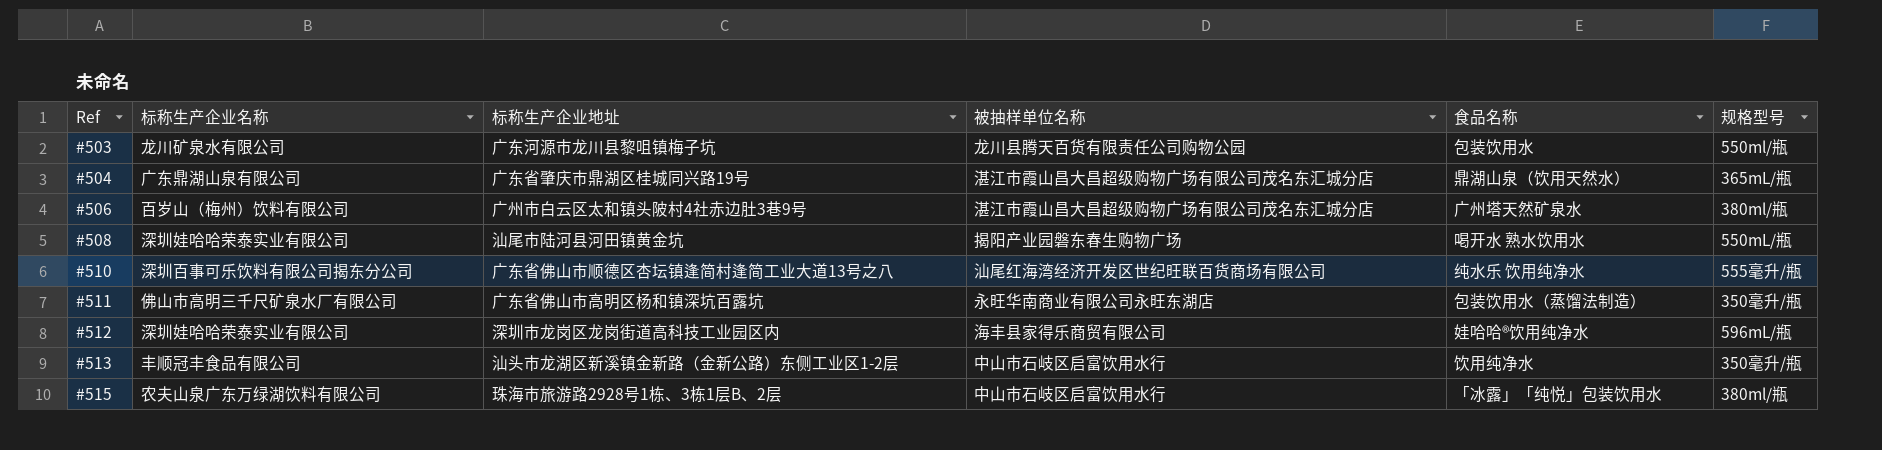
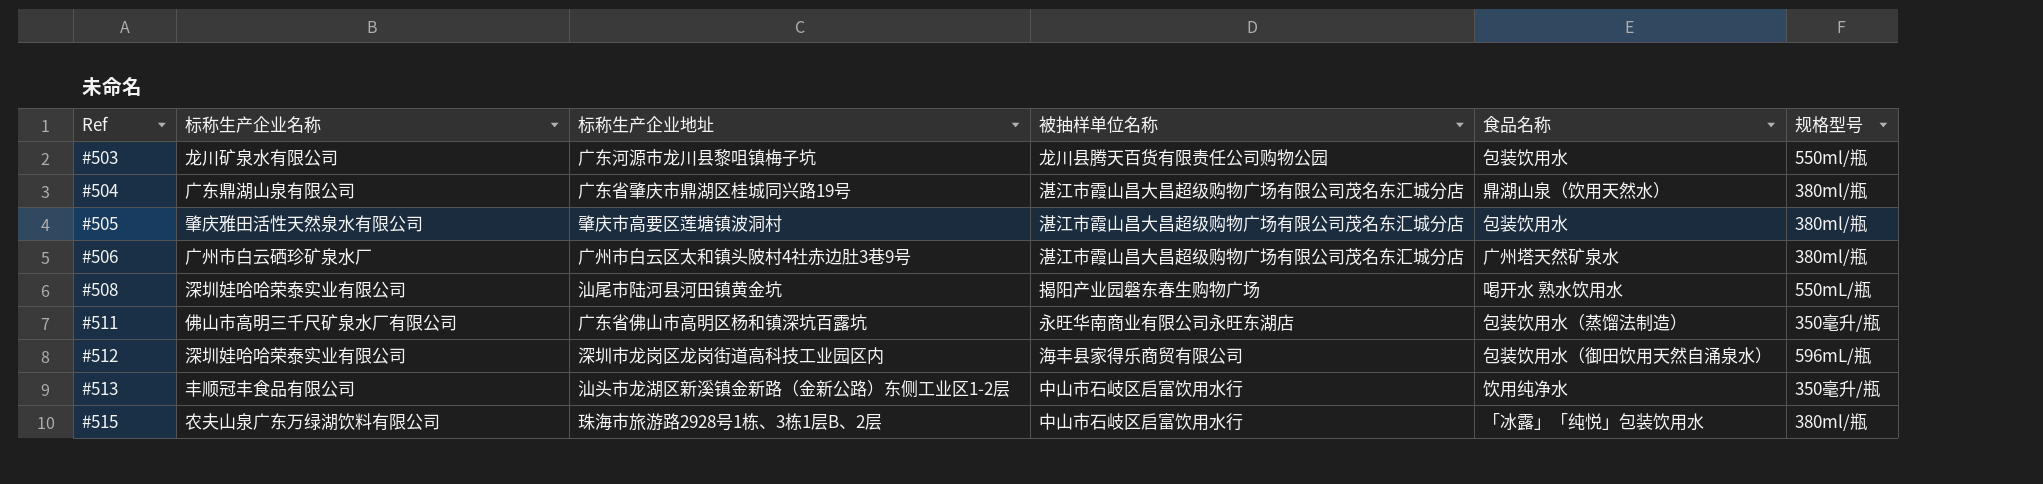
row #510: 深圳百事可乐饮料有限公司揭东分公司 | 广东省佛山市顺德区杏坛镇逢简村逢简工业大道13号之八 | 汕尾红海湾经济开发区世纪旺联百货商场有限公司 | 纯水乐 饮用纯净水 | 555毫升/瓶 -> none
#504 | 规格型号: 365mL/瓶 -> 380ml/瓶
row #505: none -> 肇庆雅田活性天然泉水有限公司 | 肇庆市高要区莲塘镇波洞村 | 湛江市霞山昌大昌超级购物广场有限公司茂名东汇城分店 | 包装饮用水 | 380ml/瓶
#506 | 标称生产企业名称: 百岁山（梅州）饮料有限公司 -> 广州市白云硒珍矿泉水厂
#512 | 食品名称: 娃哈哈®饮用纯净水 -> 包装饮用水（御田饮用天然自涌泉水）

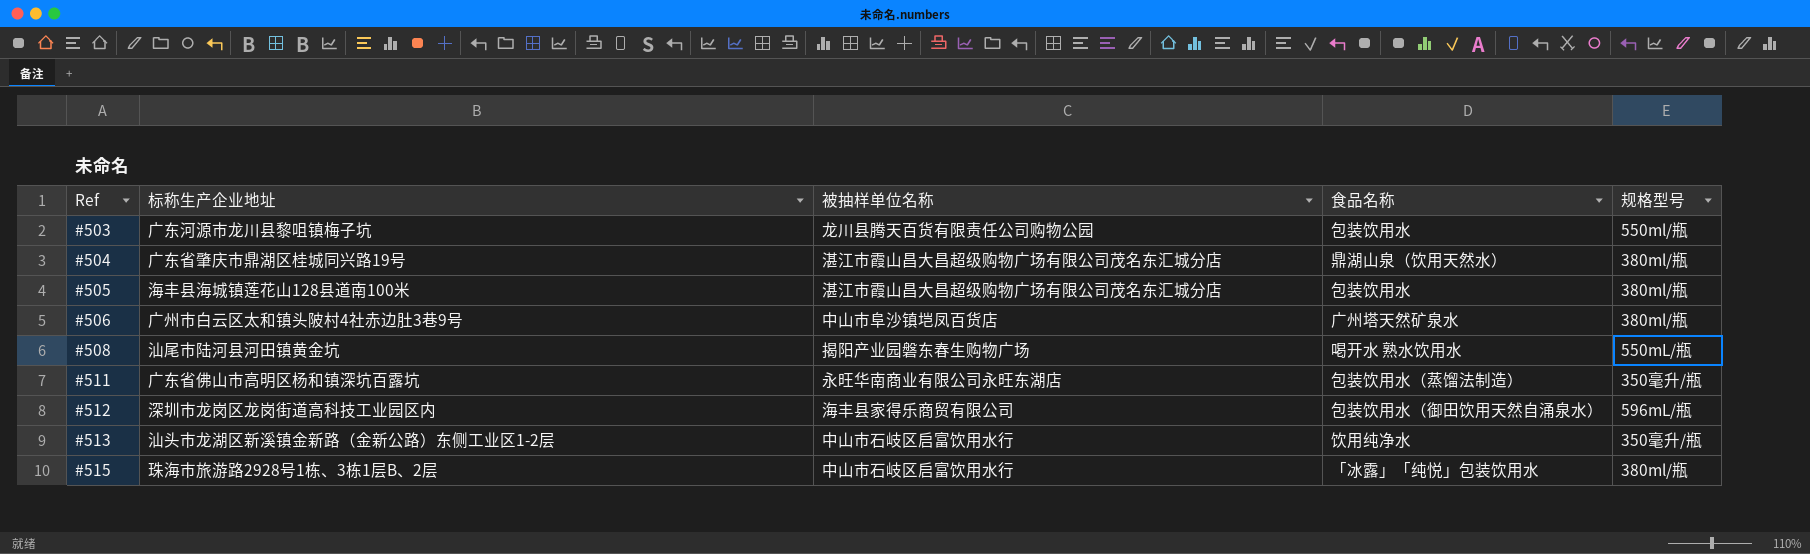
column 标称生产企业名称 | position: 2 -> none
#505 | 标称生产企业地址: 肇庆市高要区莲塘镇波洞村 -> 海丰县海城镇莲花山128县道南100米
#506 | 被抽样单位名称: 湛江市霞山昌大昌超级购物广场有限公司茂名东汇城分店 -> 中山市阜沙镇垲凤百货店

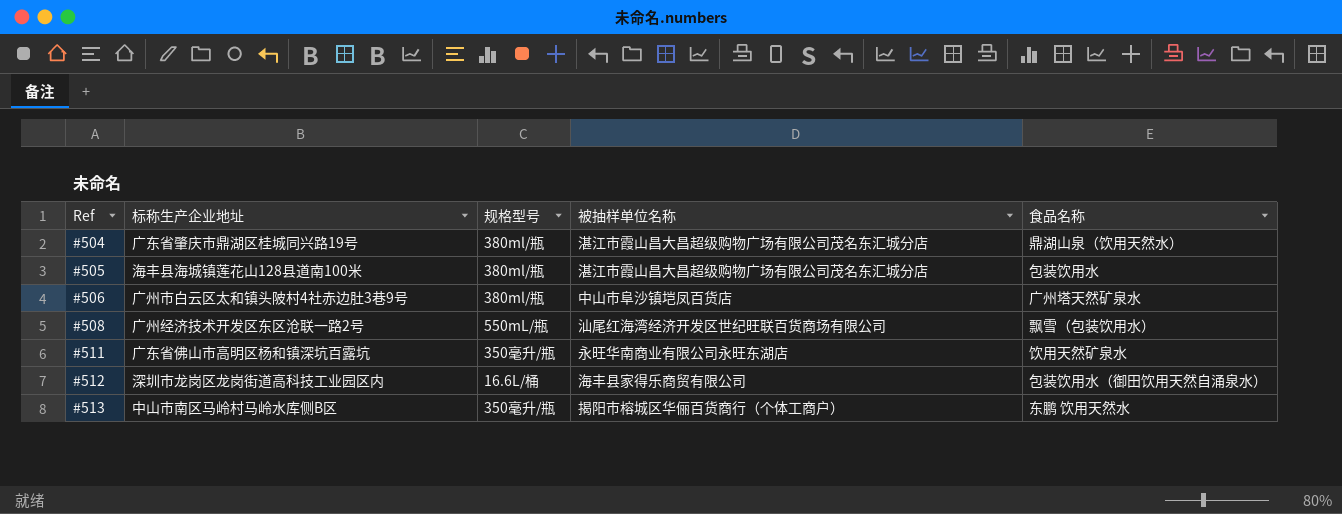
column 规格型号 | position: 5 -> 3
row #503: 广东河源市龙川县黎咀镇梅子坑 | 龙川县腾天百货有限责任公司购物公园 | 包装饮用水 | 550ml/瓶 -> none
row #515: 珠海市旅游路2928号1栋、3栋1层B、2层 | 中山市石岐区启富饮用水行 | 「冰露」「纯悦」包装饮用水 | 380ml/瓶 -> none
#508 | 标称生产企业地址: 汕尾市陆河县河田镇黄金坑 -> 广州经济技术开发区东区沧联一路2号
#508 | 被抽样单位名称: 揭阳产业园磐东春生购物广场 -> 汕尾红海湾经济开发区世纪旺联百货商场有限公司
#508 | 食品名称: 喝开水 熟水饮用水 -> 飘雪（包装饮用水）
#511 | 食品名称: 包装饮用水（蒸馏法制造） -> 饮用天然矿泉水
#512 | 规格型号: 596mL/瓶 -> 16.6L/桶
#513 | 标称生产企业地址: 汕头市龙湖区新溪镇金新路（金新公路）东侧工业区1-2层 -> 中山市南区马岭村马岭水库侧B区
#513 | 被抽样单位名称: 中山市石岐区启富饮用水行 -> 揭阳市榕城区华俪百货商行（个体工商户）
#513 | 食品名称: 饮用纯净水 -> 东鹏 饮用天然水

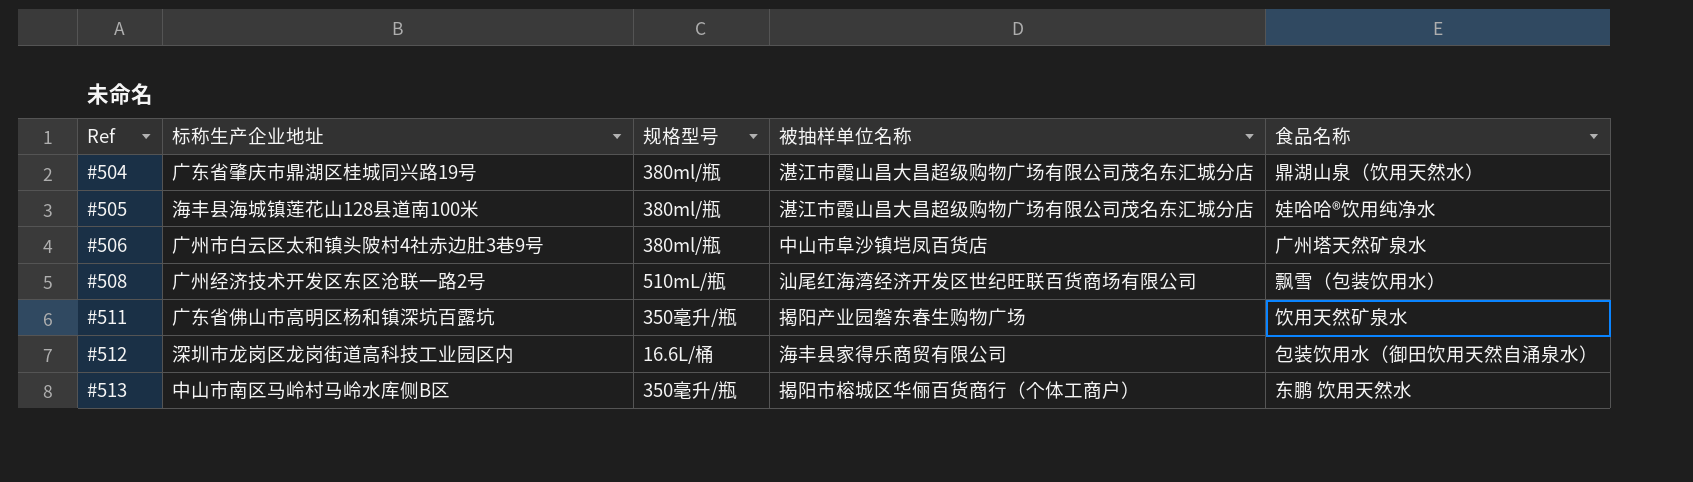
#505 | 食品名称: 包装饮用水 -> 娃哈哈®饮用纯净水
#508 | 规格型号: 550mL/瓶 -> 510mL/瓶
#511 | 被抽样单位名称: 永旺华南商业有限公司永旺东湖店 -> 揭阳产业园磐东春生购物广场

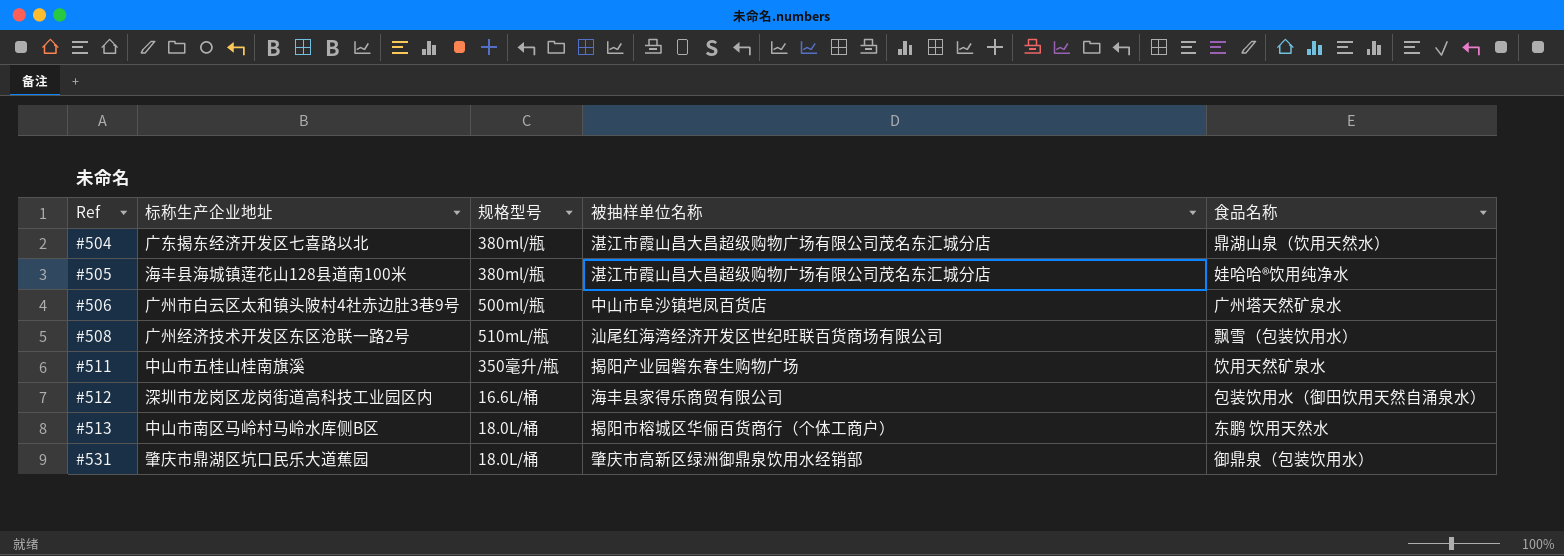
#504 | 标称生产企业地址: 广东省肇庆市鼎湖区桂城同兴路19号 -> 广东揭东经济开发区七喜路以北
#506 | 规格型号: 380ml/瓶 -> 500ml/瓶
#511 | 标称生产企业地址: 广东省佛山市高明区杨和镇深坑百露坑 -> 中山市五桂山桂南旗溪
#513 | 规格型号: 350毫升/瓶 -> 18.0L/桶
row #531: none -> 肇庆市鼎湖区坑口民乐大道蕉园 | 18.0L/桶 | 肇庆市高新区绿洲御鼎泉饮用水经销部 | 御鼎泉（包装饮用水）

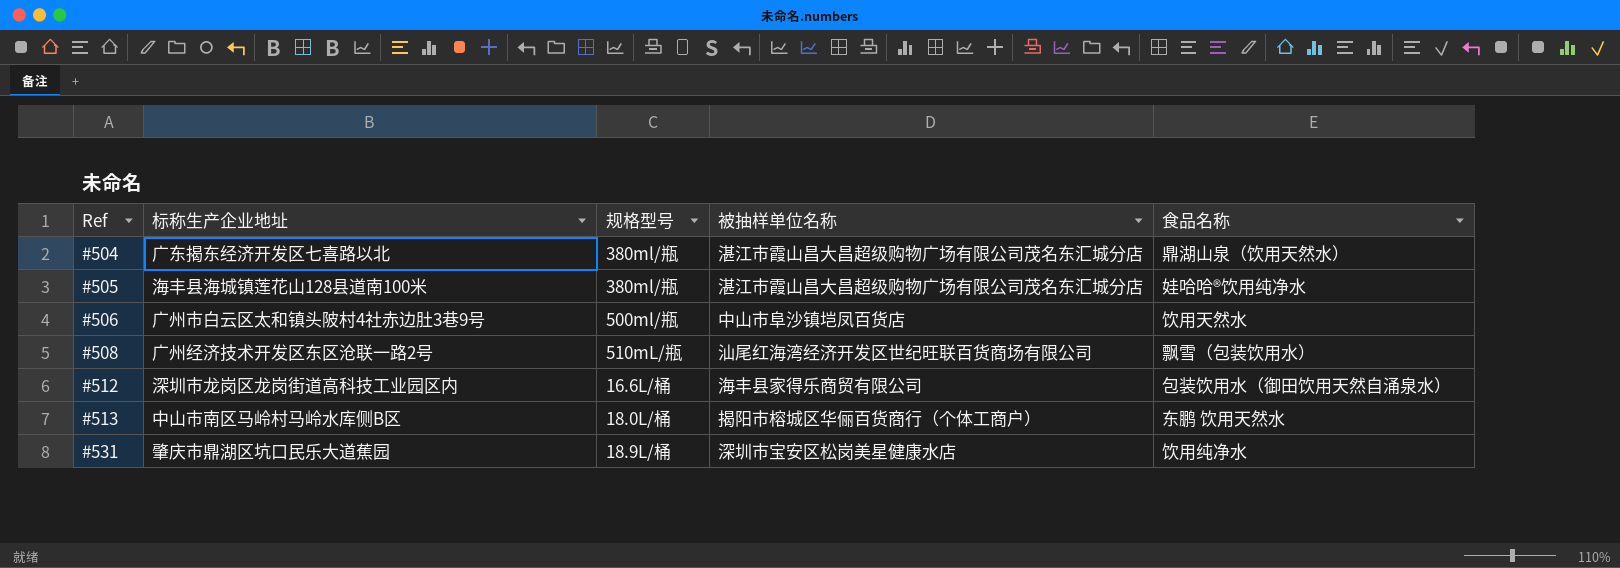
row #511: 中山市五桂山桂南旗溪 | 350毫升/瓶 | 揭阳产业园磐东春生购物广场 | 饮用天然矿泉水 -> none
#506 | 食品名称: 广州塔天然矿泉水 -> 饮用天然水
#531 | 规格型号: 18.0L/桶 -> 18.9L/桶
#531 | 被抽样单位名称: 肇庆市高新区绿洲御鼎泉饮用水经销部 -> 深圳市宝安区松岗美星健康水店
#531 | 食品名称: 御鼎泉（包装饮用水） -> 饮用纯净水

